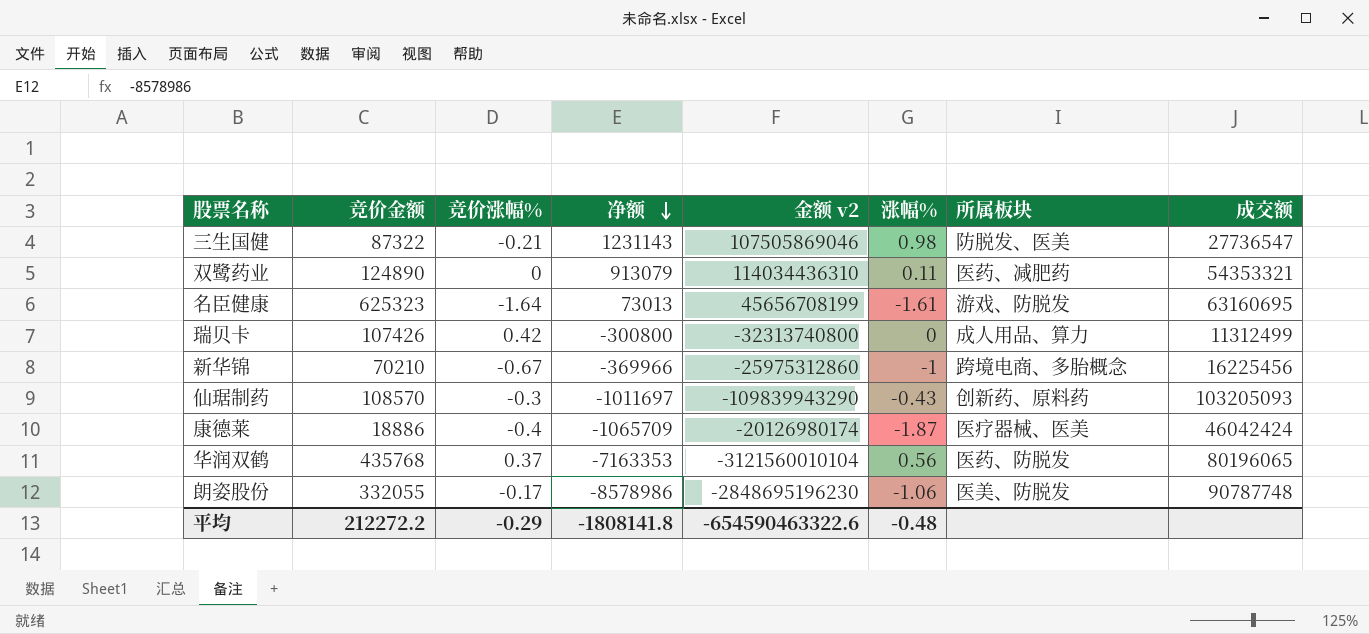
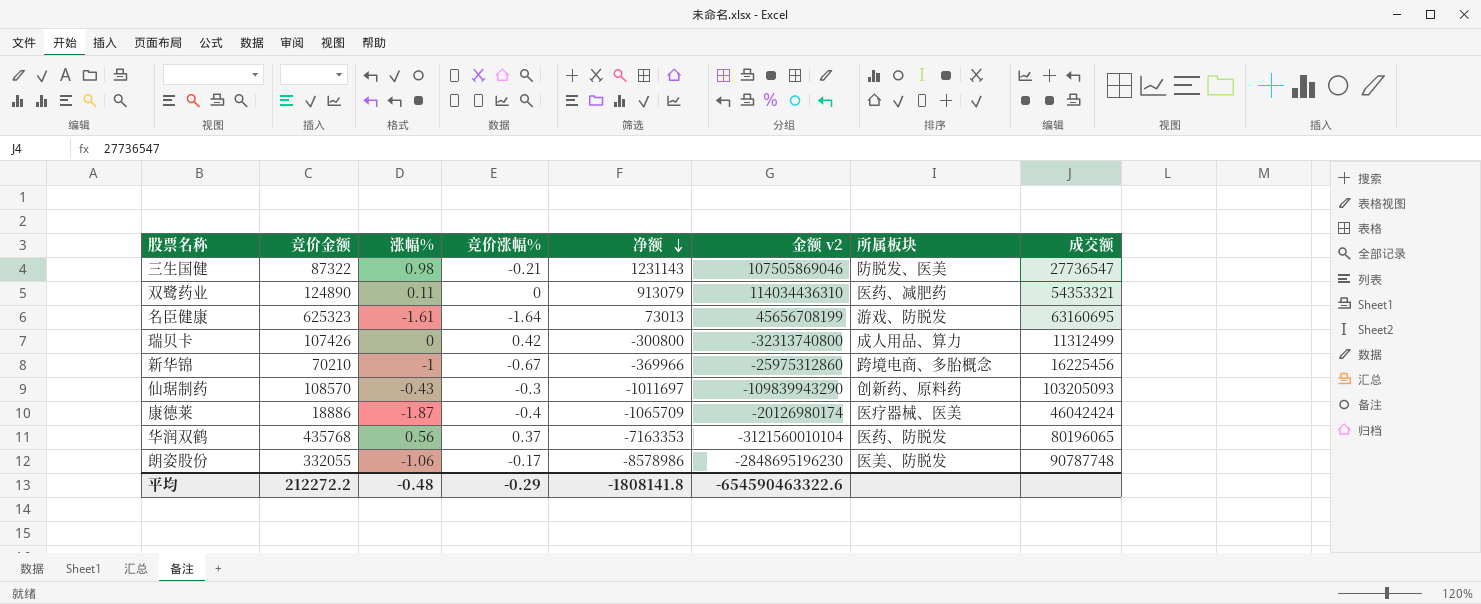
column 涨幅% | position: 6 -> 3

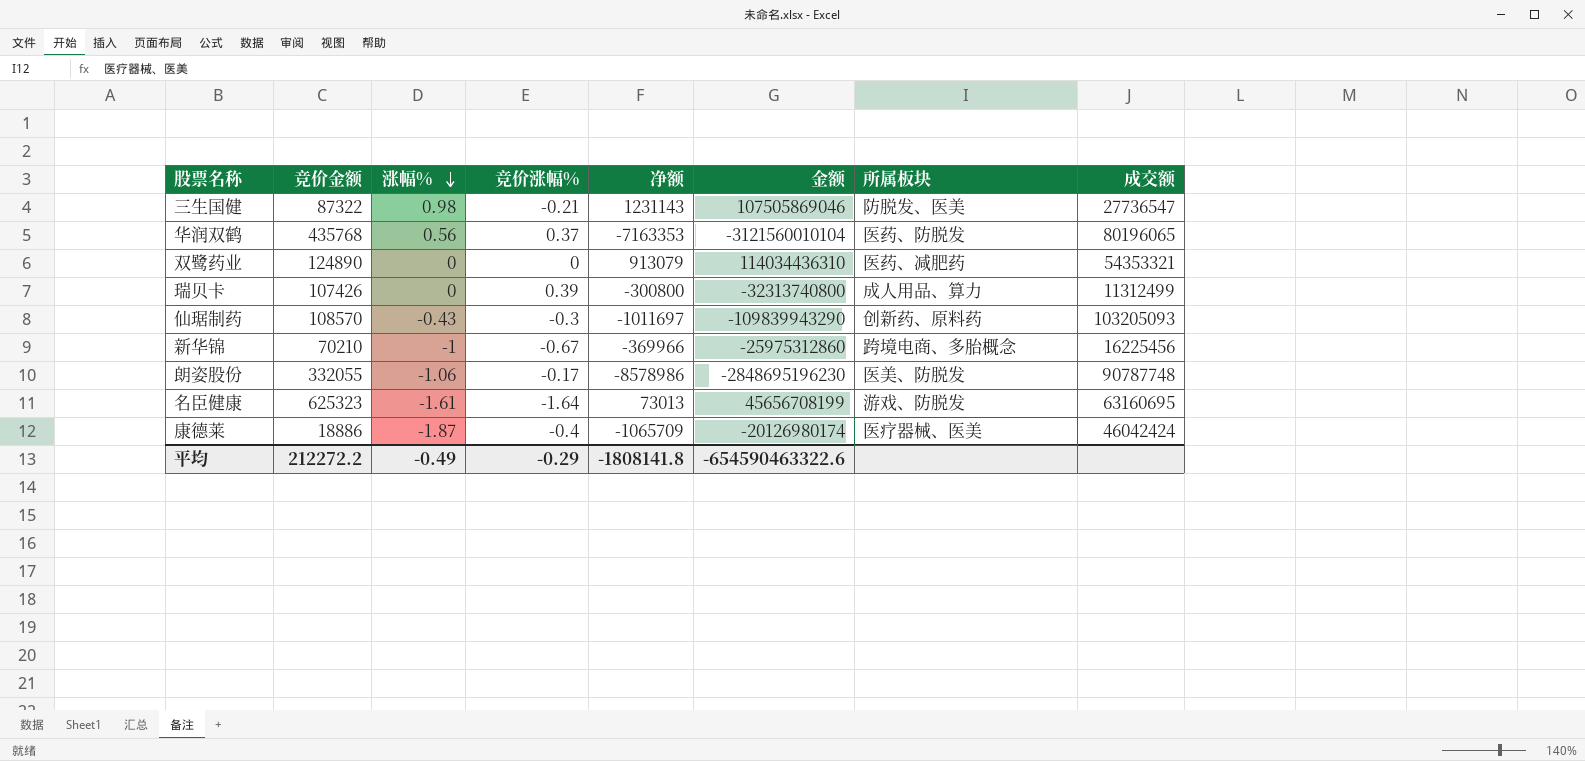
row order: 净额 descending -> 涨幅% descending
column name: 金额 v2 -> 金额
双鹭药业 | 涨幅%: 0.11 -> 0
瑞贝卡 | 竞价涨幅%: 0.42 -> 0.39
平均 | 涨幅%: -0.48 -> -0.49

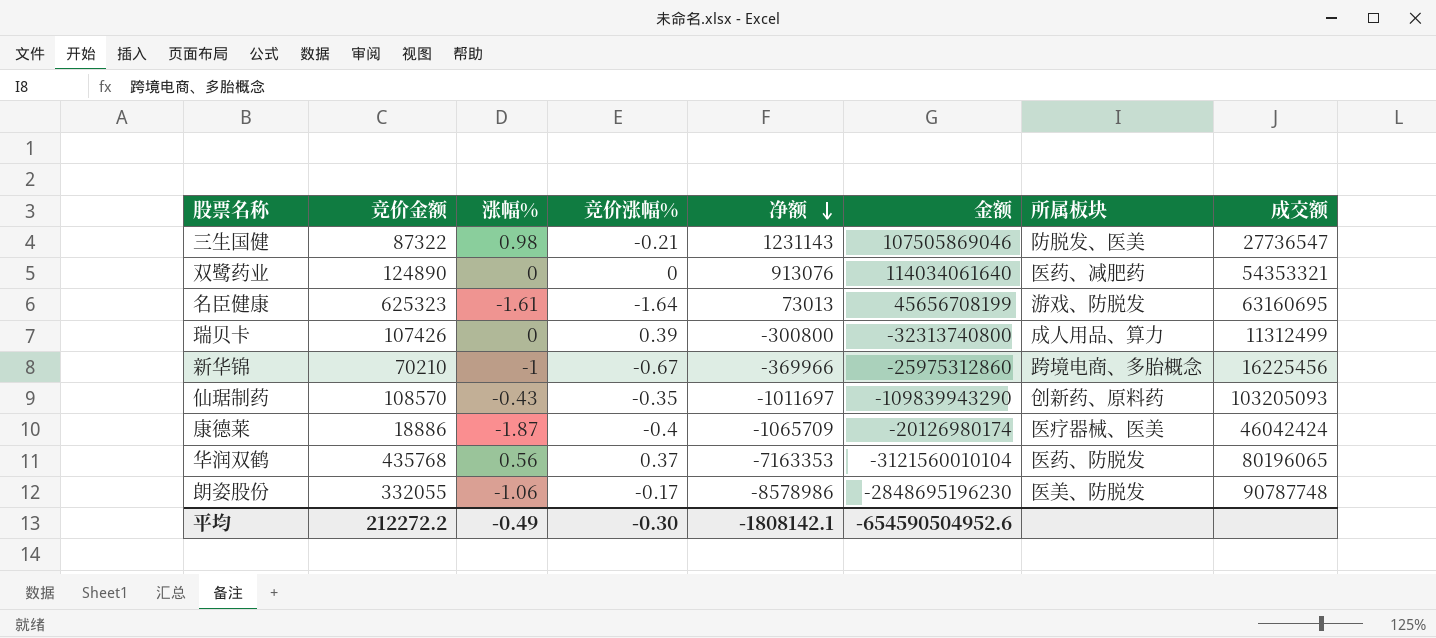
row order: 涨幅% descending -> 净额 descending
双鹭药业 | 净额: 913079 -> 913076
双鹭药业 | 金额: 114034436310 -> 114034061640
仙琚制药 | 竞价涨幅%: -0.3 -> -0.35
平均 | 竞价涨幅%: -0.29 -> -0.30
平均 | 净额: -1808141.8 -> -1808142.1
平均 | 金额: -654590463322.6 -> -654590504952.6

